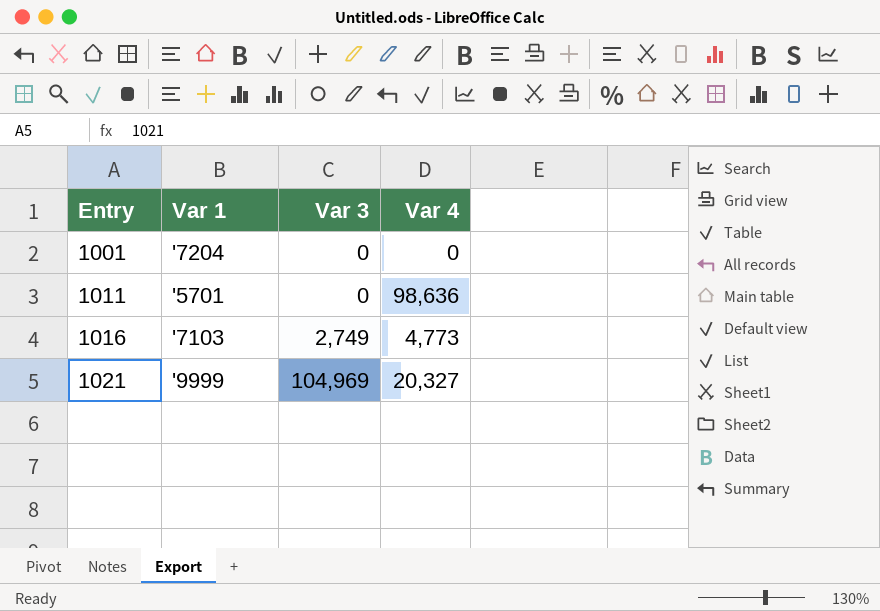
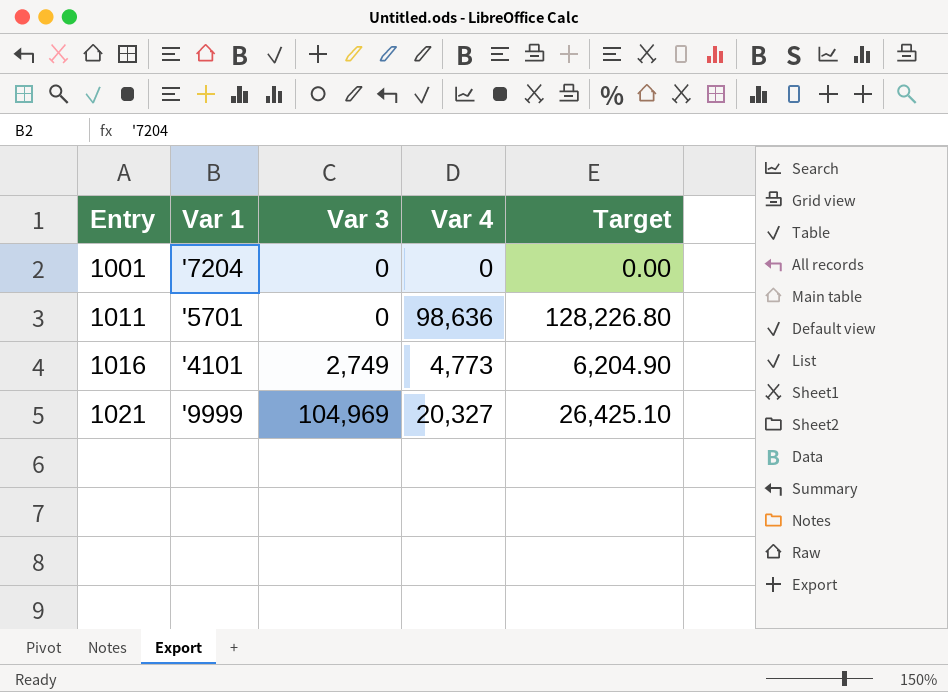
column Target | formula: none -> [Var 4] * 1.3
1016 | Var 1: '7103 -> '4101

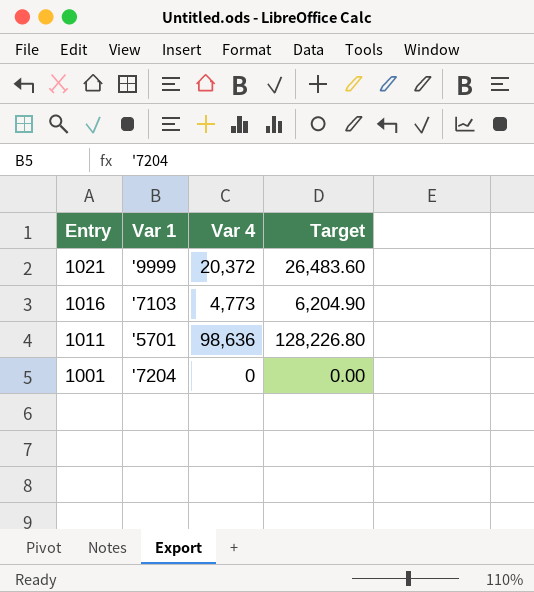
row order: Entry ascending -> Entry descending
column Var 3 | position: 3 -> none
1021 | Var 4: 20,327 -> 20,372
1021 | Target: 26,425.10 -> 26,483.60
1016 | Var 1: '4101 -> '7103

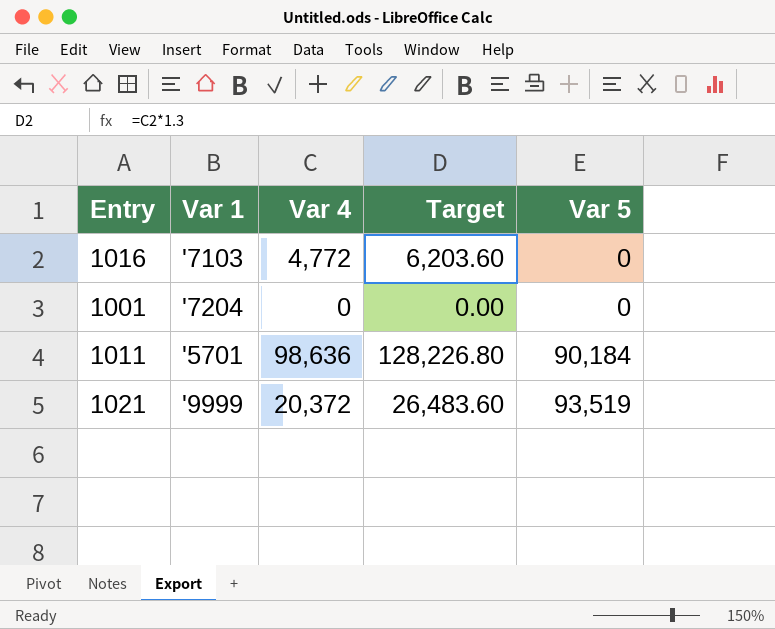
row order: Entry descending -> Var 5 ascending
column Var 5 | position: none -> 5
1016 | Var 4: 4,773 -> 4,772
1016 | Target: 6,204.90 -> 6,203.60

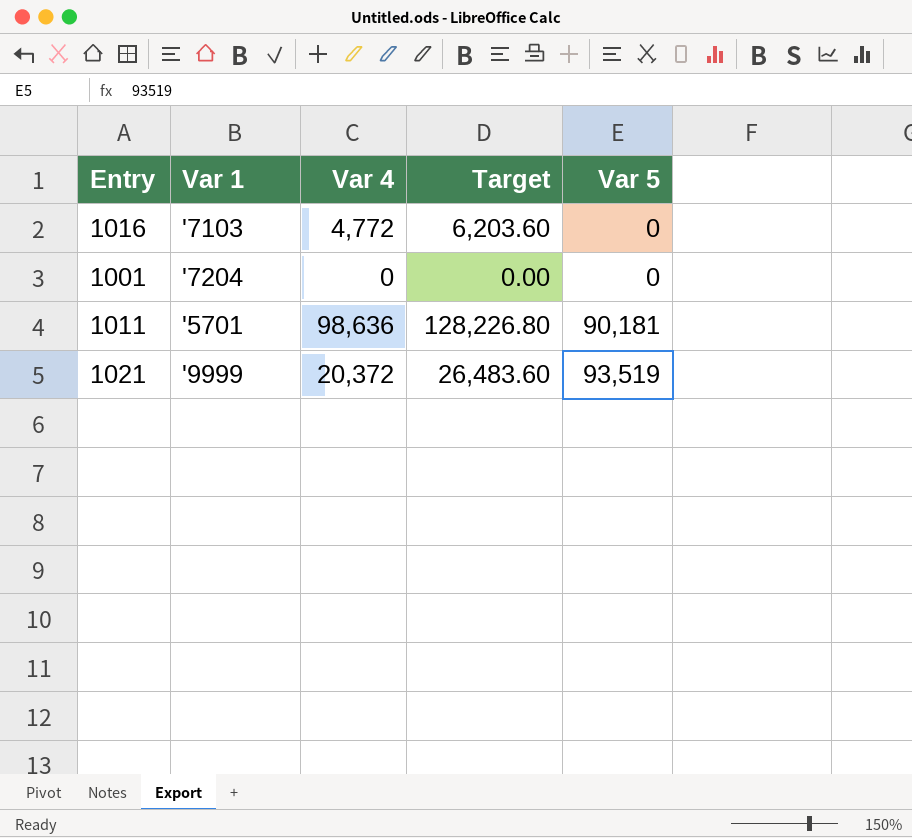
1011 | Var 5: 90,184 -> 90,181

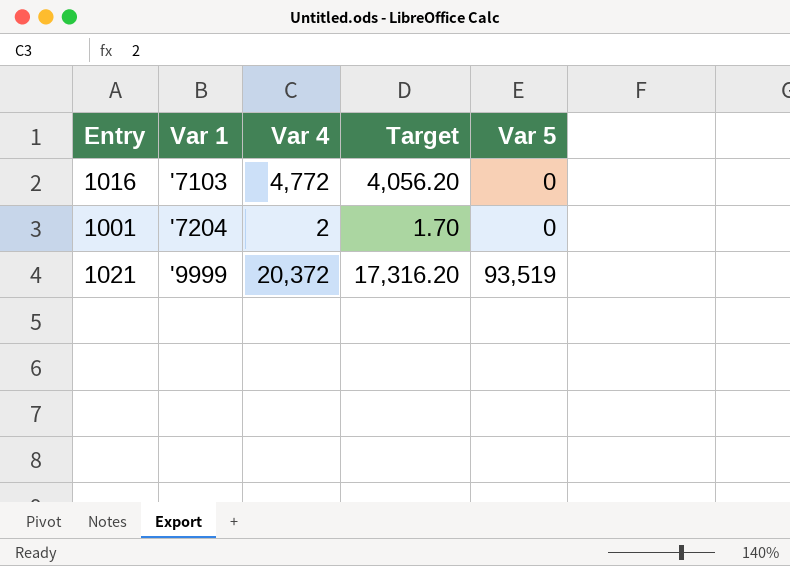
column Target | formula: [Var 4] * 1.3 -> [Var 4] * 0.85
row 1011: '5701 | 98,636 | 128,226.80 | 90,181 -> none
1001 | Var 4: 0 -> 2

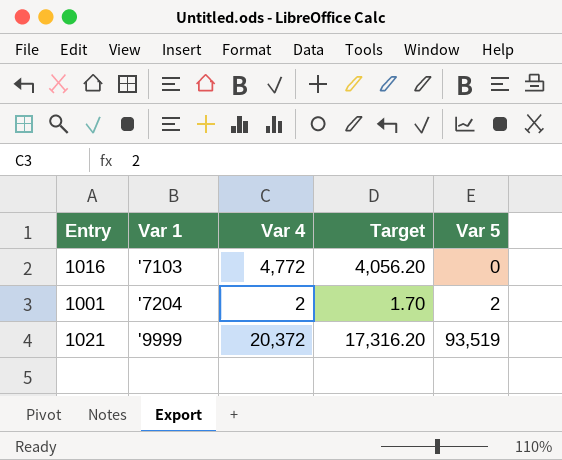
1001 | Var 5: 0 -> 2

